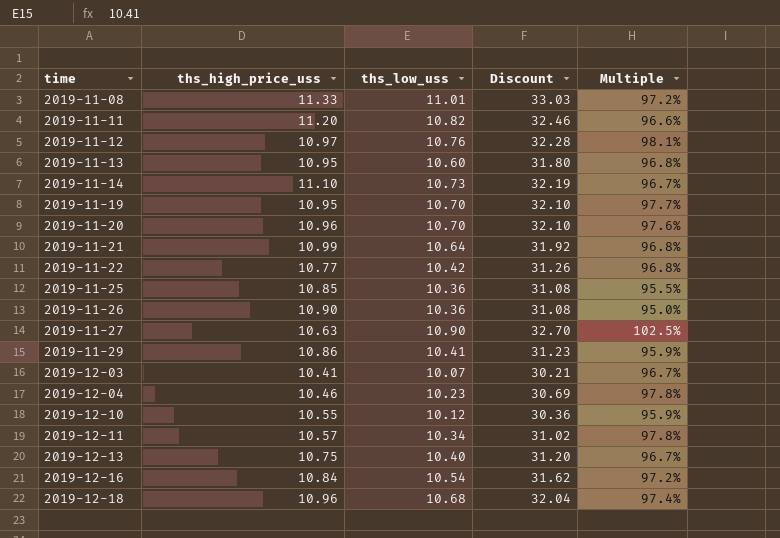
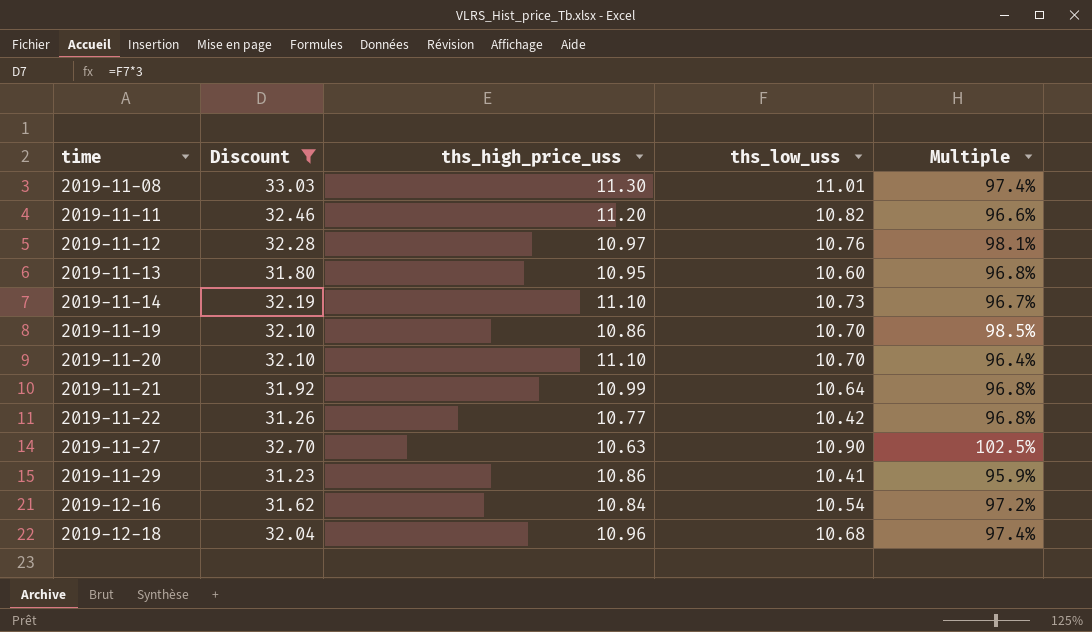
filter: none -> Discount >= 31.23
column Discount | position: 4 -> 2
2019-11-08 | ths_high_price_uss: 11.33 -> 11.30
2019-11-08 | Multiple: 97.2% -> 97.4%
2019-11-19 | ths_high_price_uss: 10.95 -> 10.86
2019-11-19 | Multiple: 97.7% -> 98.5%
2019-11-20 | ths_high_price_uss: 10.96 -> 11.10
2019-11-20 | Multiple: 97.6% -> 96.4%

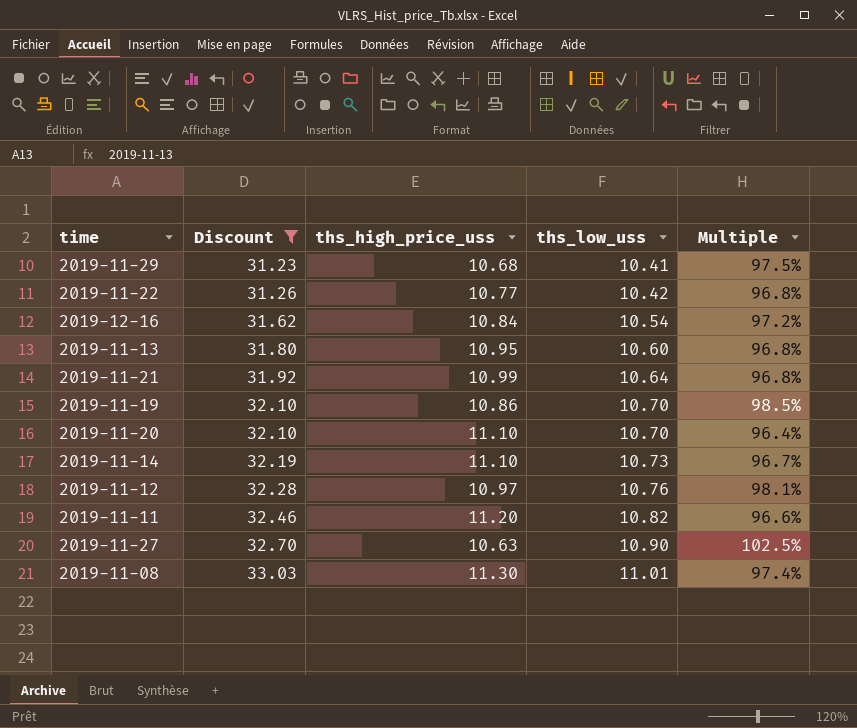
row order: time ascending -> Discount ascending
row 2019-12-18: 32.04 | 10.96 | 10.68 | 97.4% -> none
2019-11-29 | ths_high_price_uss: 10.86 -> 10.68
2019-11-29 | Multiple: 95.9% -> 97.5%

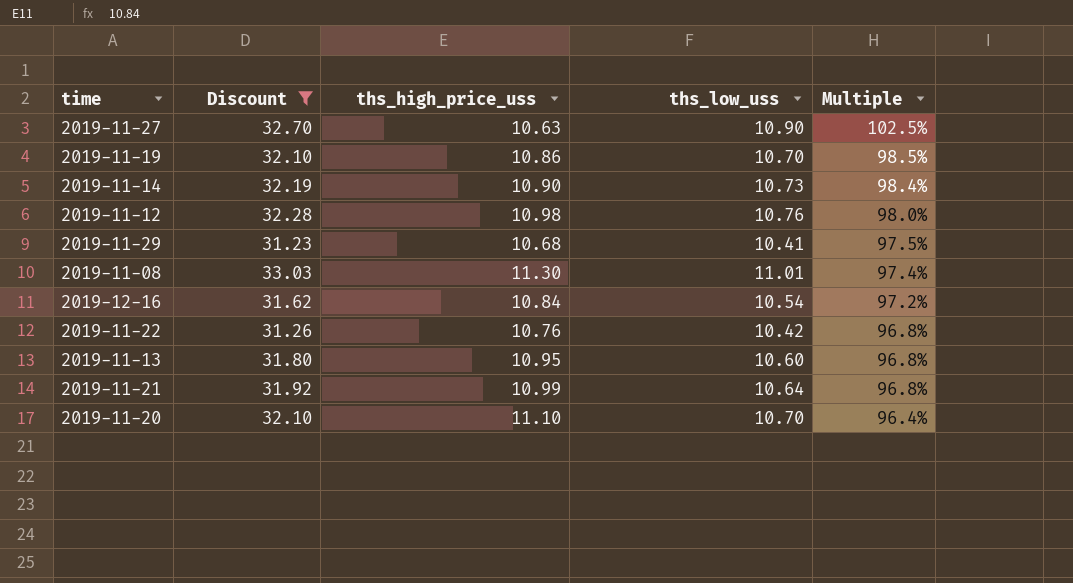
row order: Discount ascending -> Multiple descending
row 2019-11-11: 32.46 | 11.20 | 10.82 | 96.6% -> none
2019-11-14 | ths_high_price_uss: 11.10 -> 10.90
2019-11-14 | Multiple: 96.7% -> 98.4%
2019-11-12 | ths_high_price_uss: 10.97 -> 10.98
2019-11-12 | Multiple: 98.1% -> 98.0%
2019-11-22 | ths_high_price_uss: 10.77 -> 10.76

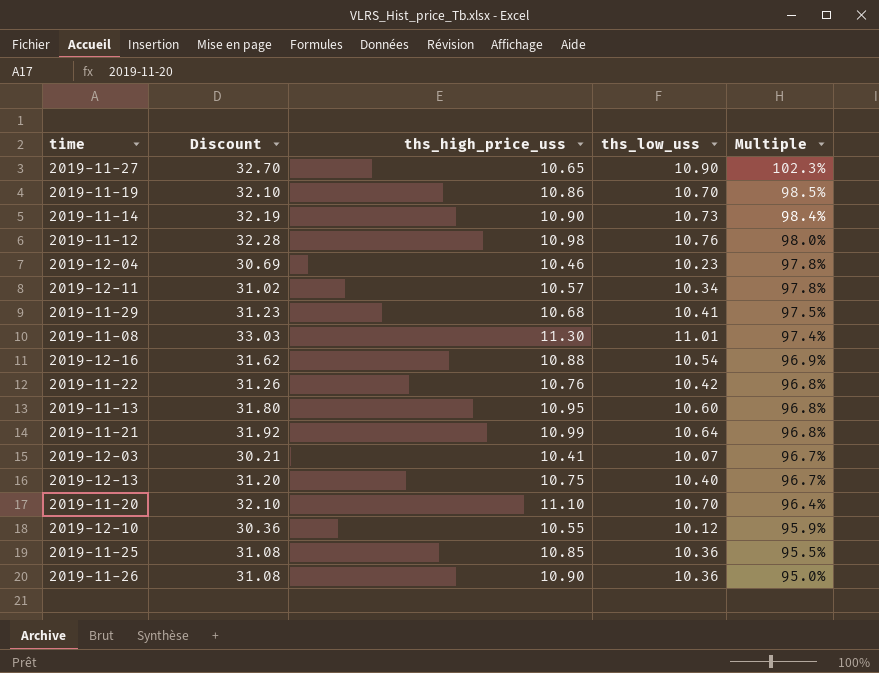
filter: Discount >= 31.23 -> none
2019-11-27 | ths_high_price_uss: 10.63 -> 10.65
2019-11-27 | Multiple: 102.5% -> 102.3%
2019-12-16 | ths_high_price_uss: 10.84 -> 10.88
2019-12-16 | Multiple: 97.2% -> 96.9%

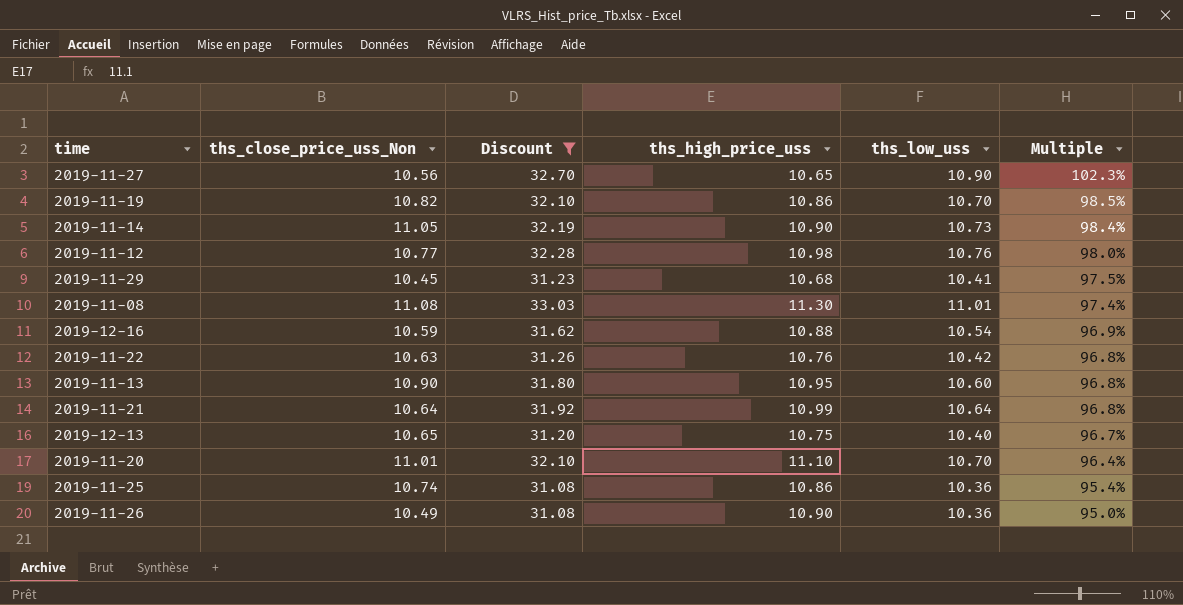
filter: none -> Discount >= 31.08
column ths_close_price_uss_Non | position: none -> 2
2019-11-25 | ths_high_price_uss: 10.85 -> 10.86
2019-11-25 | Multiple: 95.5% -> 95.4%

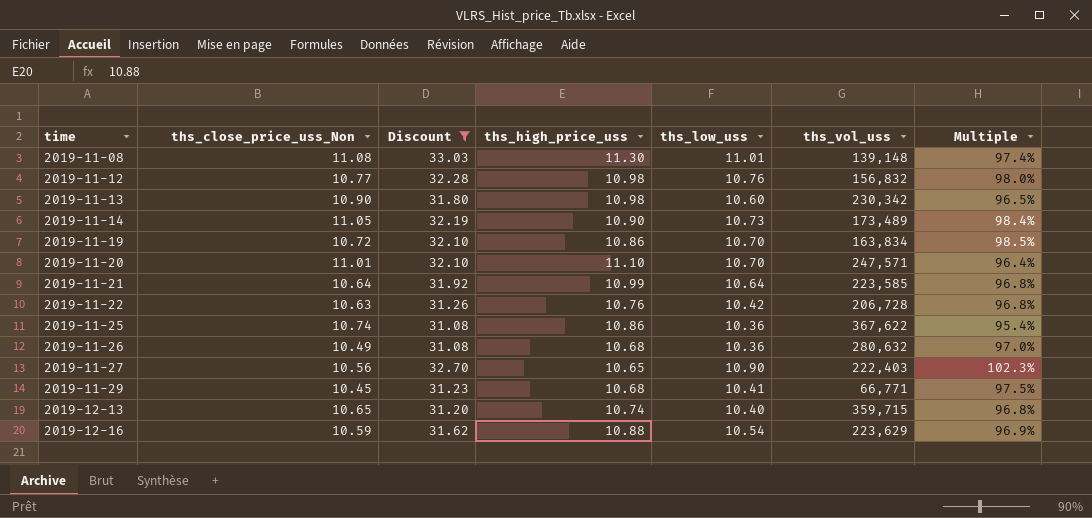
row order: Multiple descending -> time ascending
column ths_vol_uss | position: none -> 6
2019-11-13 | ths_high_price_uss: 10.95 -> 10.98
2019-11-13 | Multiple: 96.8% -> 96.5%
2019-11-19 | ths_close_price_uss_Non: 10.82 -> 10.72
2019-11-26 | ths_high_price_uss: 10.90 -> 10.68
2019-11-26 | Multiple: 95.0% -> 97.0%
2019-12-13 | ths_high_price_uss: 10.75 -> 10.74
2019-12-13 | Multiple: 96.7% -> 96.8%

